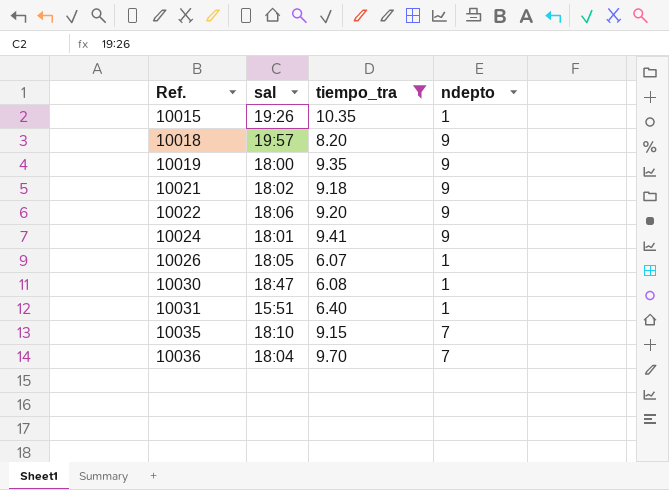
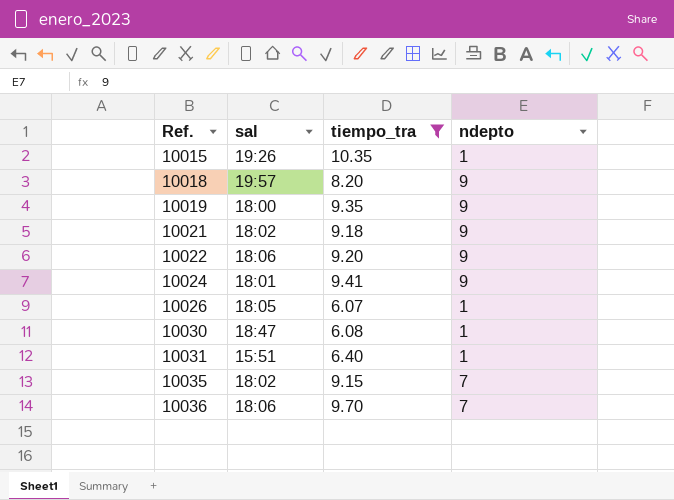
10035 | sal: 18:10 -> 18:02
10036 | sal: 18:04 -> 18:06

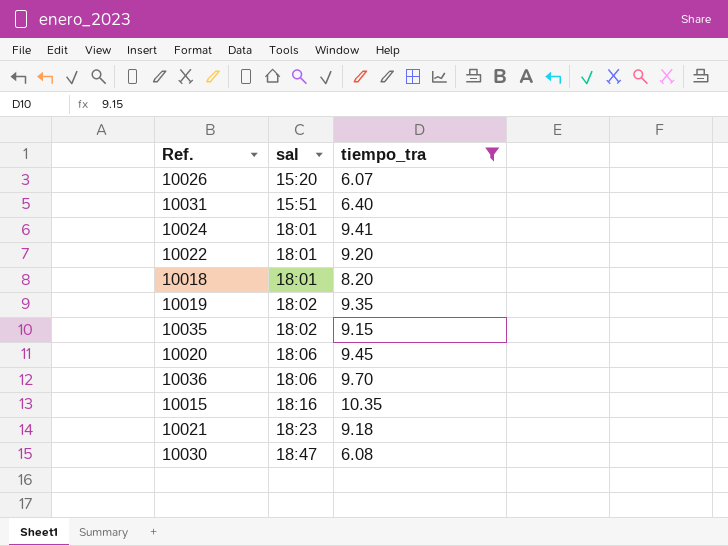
row order: Ref. ascending -> sal ascending
column ndepto | position: 4 -> none
10026 | sal: 18:05 -> 15:20
10022 | sal: 18:06 -> 18:01
10018 | sal: 19:57 -> 18:01
10019 | sal: 18:00 -> 18:02
row 10020: none -> 18:06 | 9.45
10015 | sal: 19:26 -> 18:16
10021 | sal: 18:02 -> 18:23

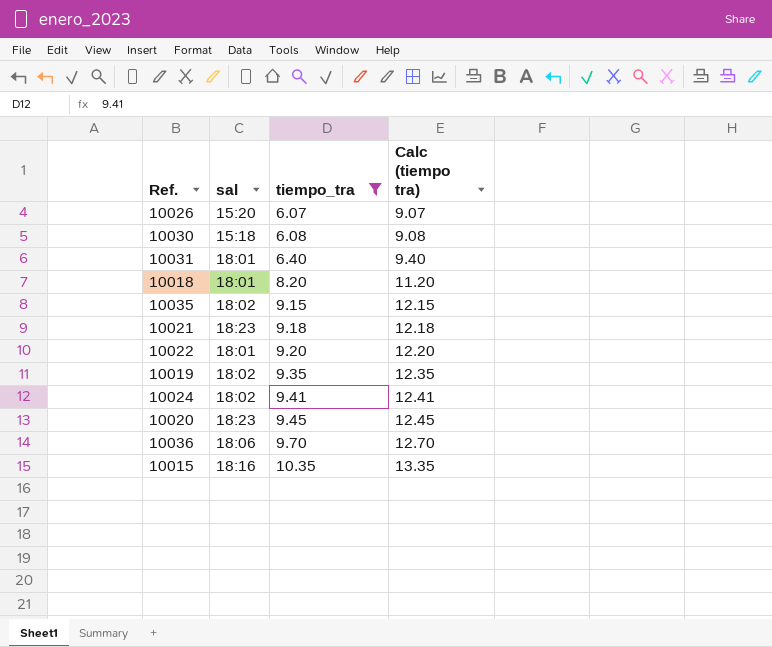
row order: sal ascending -> tiempo_tra ascending
column Calc (tiempo tra) | formula: none -> [tiempo_tra] + 3
10030 | sal: 18:47 -> 15:18
10031 | sal: 15:51 -> 18:01
10024 | sal: 18:01 -> 18:02
10020 | sal: 18:06 -> 18:23

